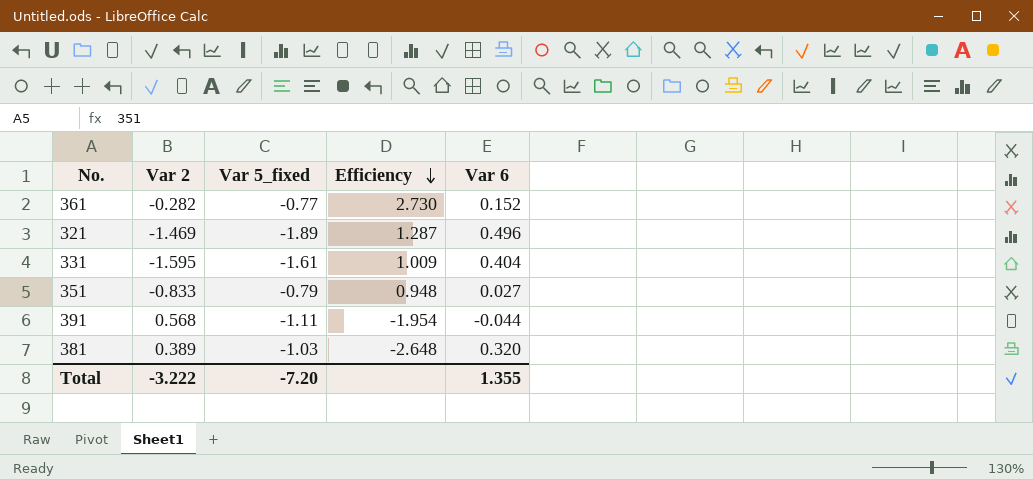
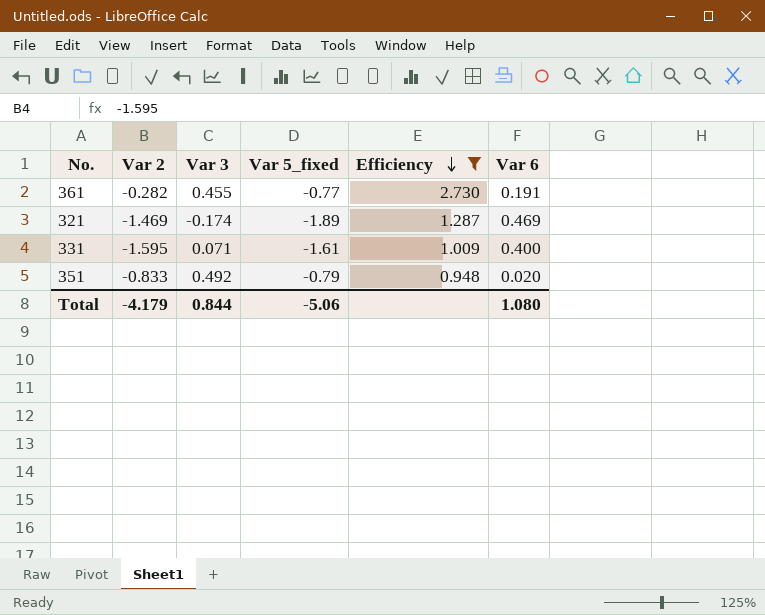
filter: none -> Efficiency >= 0.948
column Var 3 | position: none -> 3
361 | Var 6: 0.152 -> 0.191
321 | Var 6: 0.496 -> 0.469
331 | Var 6: 0.404 -> 0.400
351 | Var 6: 0.027 -> 0.020
Total | Var 2: -3.222 -> -4.179
Total | Var 5_fixed: -7.20 -> -5.06
Total | Var 6: 1.355 -> 1.080

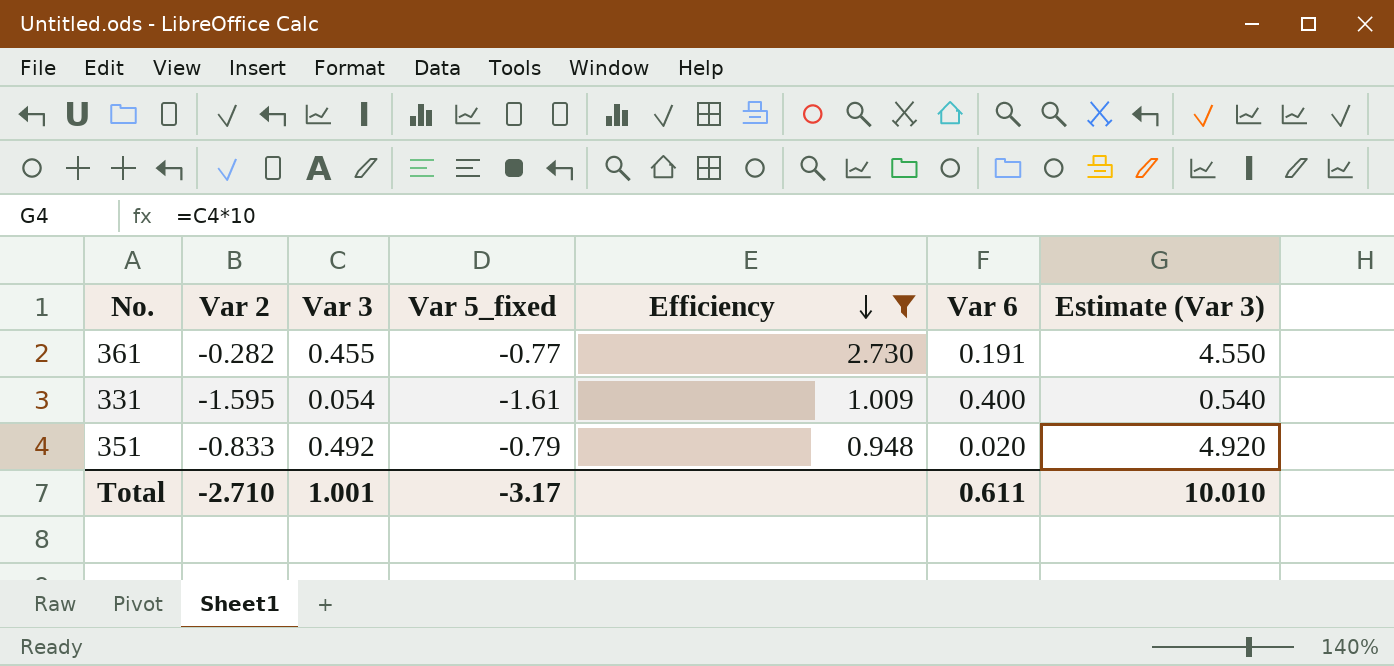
column Estimate (Var 3) | formula: none -> [Var 3] * 10
row 321: -1.469 | -0.174 | -1.89 | 1.287 | 0.469 -> none
331 | Var 3: 0.071 -> 0.054
Total | Var 2: -4.179 -> -2.710
Total | Var 3: 0.844 -> 1.001
Total | Var 5_fixed: -5.06 -> -3.17
Total | Var 6: 1.080 -> 0.611

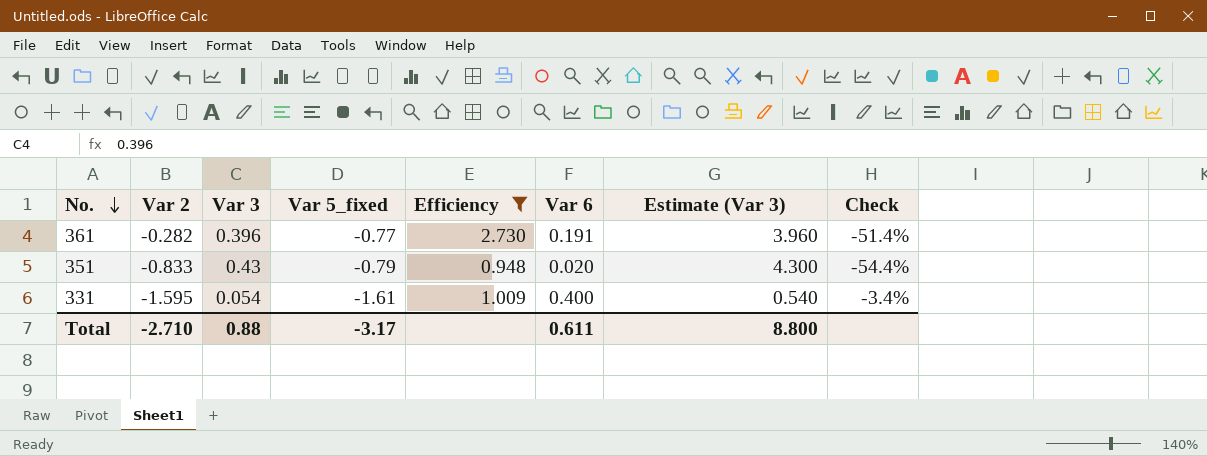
row order: Efficiency descending -> No. descending
column Check | formula: none -> [Var 3] / [Var 5_fixed]
361 | Var 3: 0.455 -> 0.396
361 | Estimate (Var 3): 4.550 -> 3.960
351 | Var 3: 0.492 -> 0.43
351 | Estimate (Var 3): 4.920 -> 4.300
Total | Var 3: 1.001 -> 0.88
Total | Estimate (Var 3): 10.010 -> 8.800

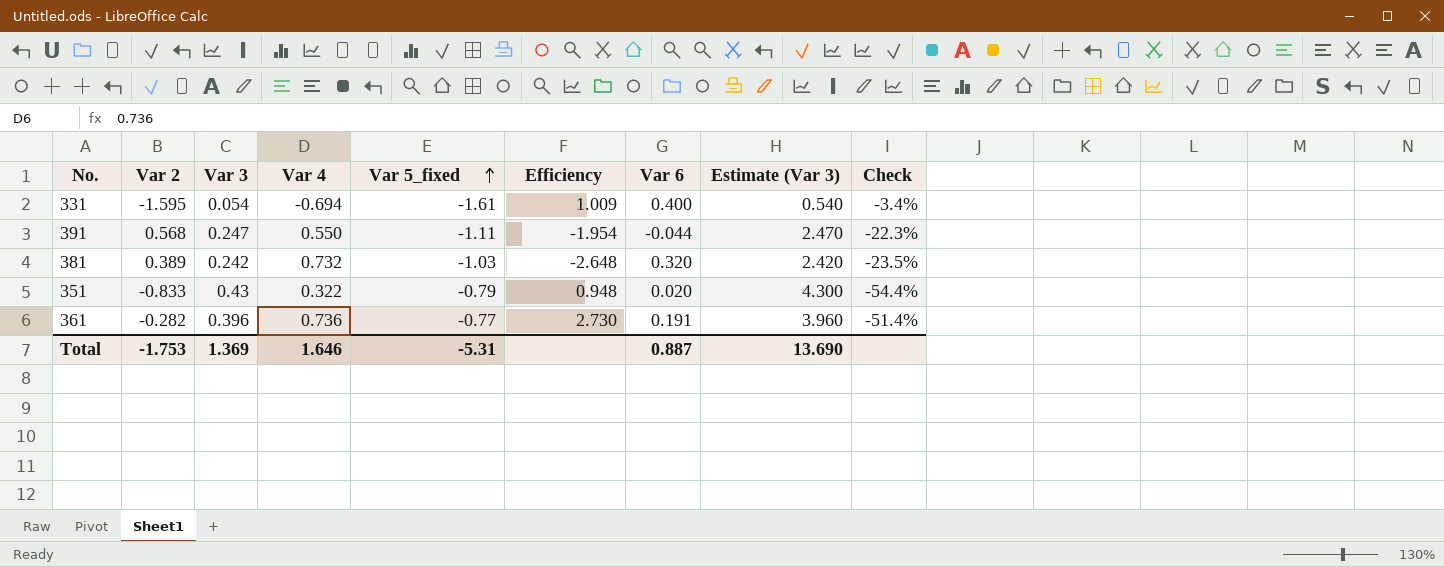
filter: Efficiency >= 0.948 -> none
row order: No. descending -> Var 5_fixed ascending
column Var 4 | position: none -> 4
Total | Var 2: -2.710 -> -1.753
Total | Var 3: 0.88 -> 1.369
Total | Var 5_fixed: -3.17 -> -5.31
Total | Var 6: 0.611 -> 0.887
Total | Estimate (Var 3): 8.800 -> 13.690

